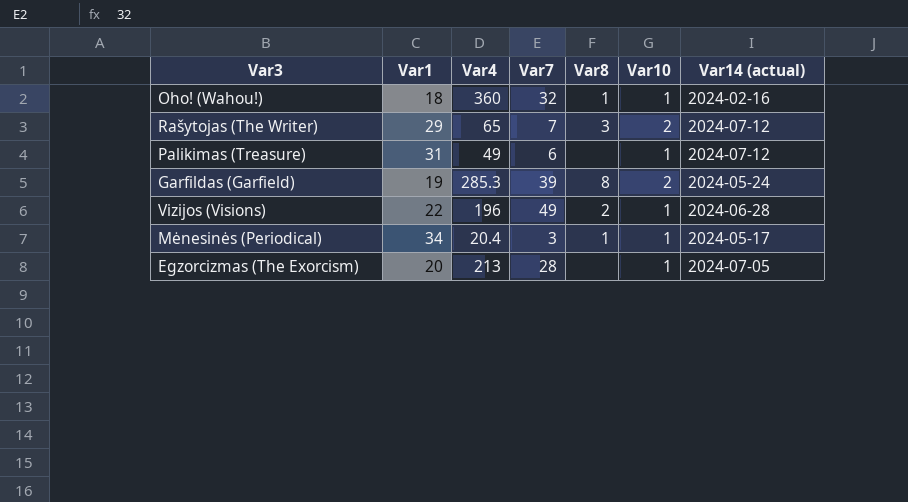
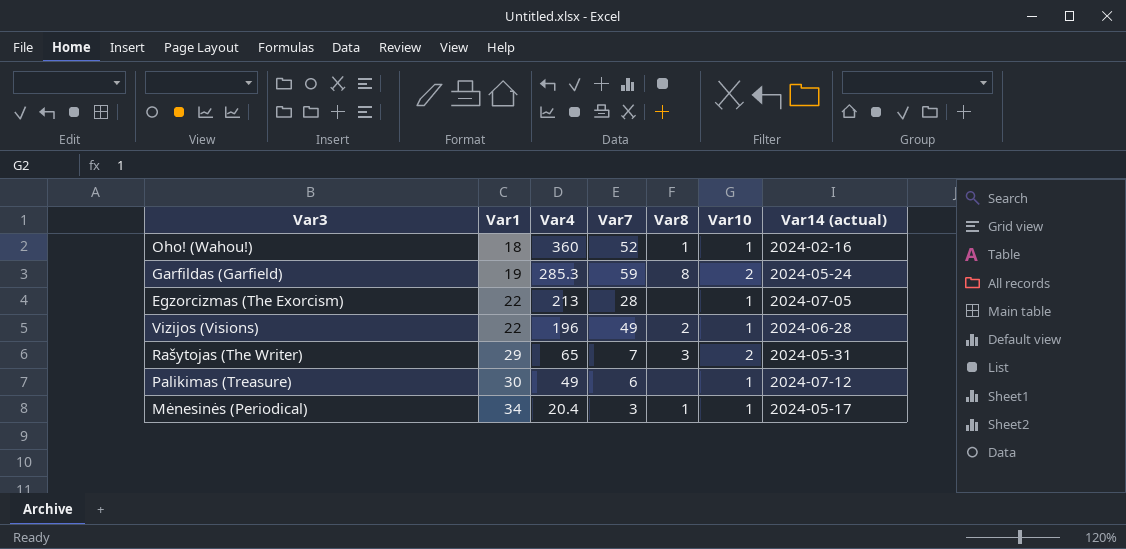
row order: none -> Var1 ascending
Oho! (Wahou!) | Var7: 32 -> 52
Garfildas (Garfield) | Var7: 39 -> 59
Egzorcizmas (The Exorcism) | Var1: 20 -> 22
Rašytojas (The Writer) | Var14 (actual): 2024-07-12 -> 2024-05-31
Palikimas (Treasure) | Var1: 31 -> 30

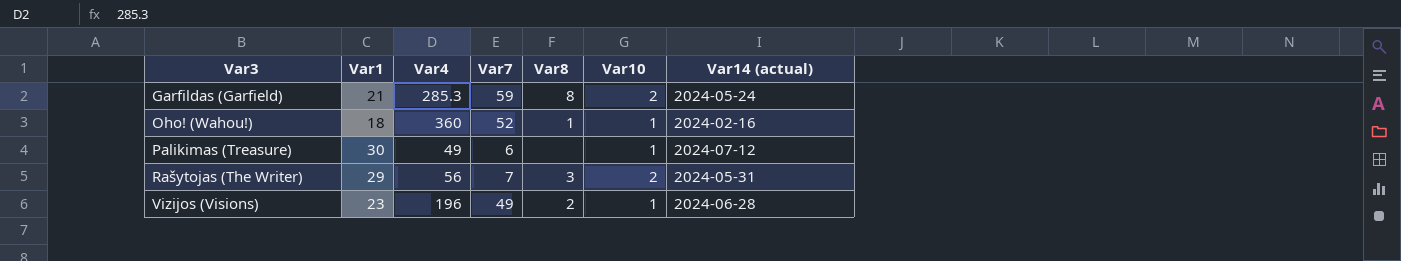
row order: Var1 ascending -> Var3 ascending
row Egzorcizmas (The Exorcism): 22 | 213 | 28 | none | 1 | 2024-07-05 -> none
row Mėnesinės (Periodical): 34 | 20.4 | 3 | 1 | 1 | 2024-05-17 -> none
Garfildas (Garfield) | Var1: 19 -> 21
Rašytojas (The Writer) | Var4: 65 -> 56
Vizijos (Visions) | Var1: 22 -> 23

